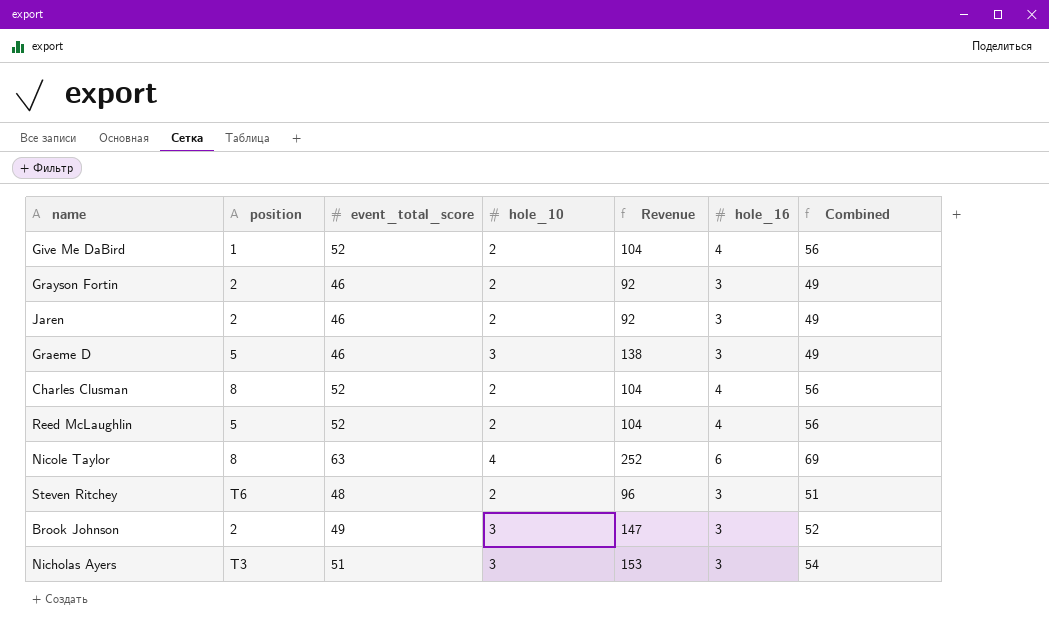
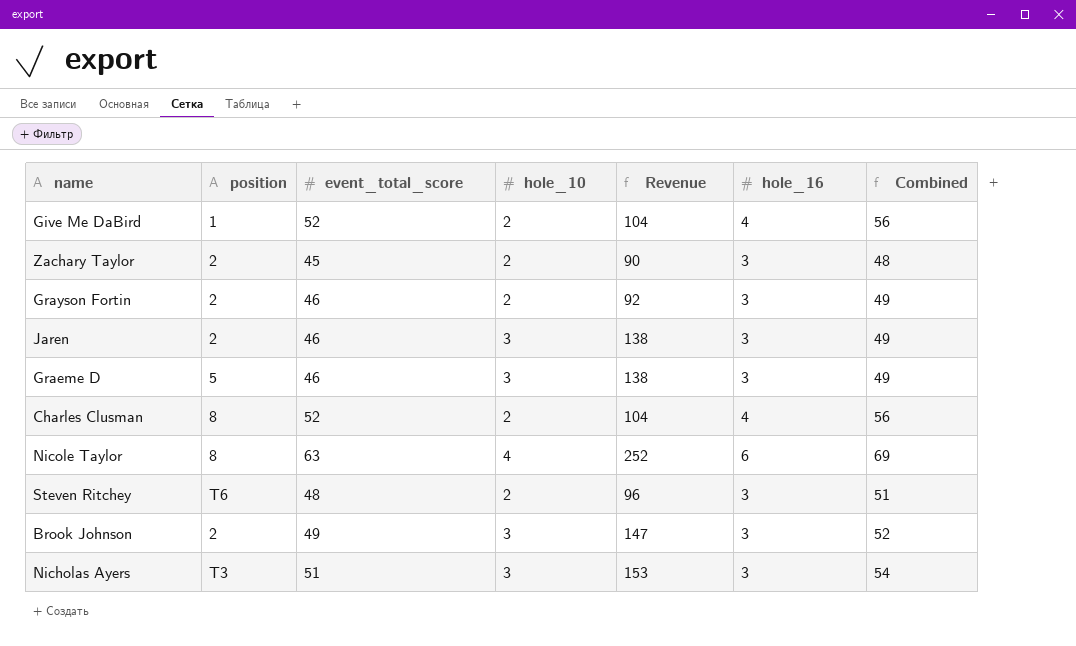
row Reed McLaughlin: 5 | 52 | 2 | 104 | 4 | 56 -> none
row Zachary Taylor: none -> 2 | 45 | 2 | 90 | 3 | 48
Jaren | hole_10: 2 -> 3
Jaren | Revenue: 92 -> 138

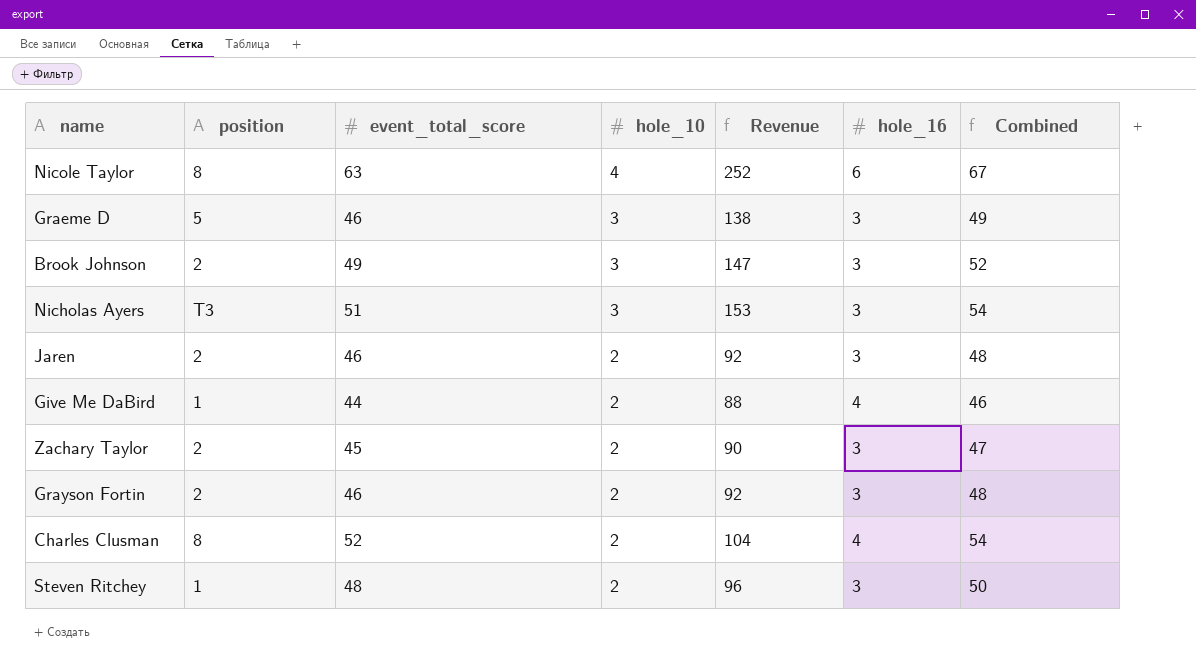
row order: none -> hole_10 descending
column Combined | formula: [event_total_score] + [hole_16] -> [event_total_score] + [hole_10]
Jaren | hole_10: 3 -> 2
Jaren | Revenue: 138 -> 92
Give Me DaBird | event_total_score: 52 -> 44
Give Me DaBird | Revenue: 104 -> 88
Steven Ritchey | position: T6 -> 1

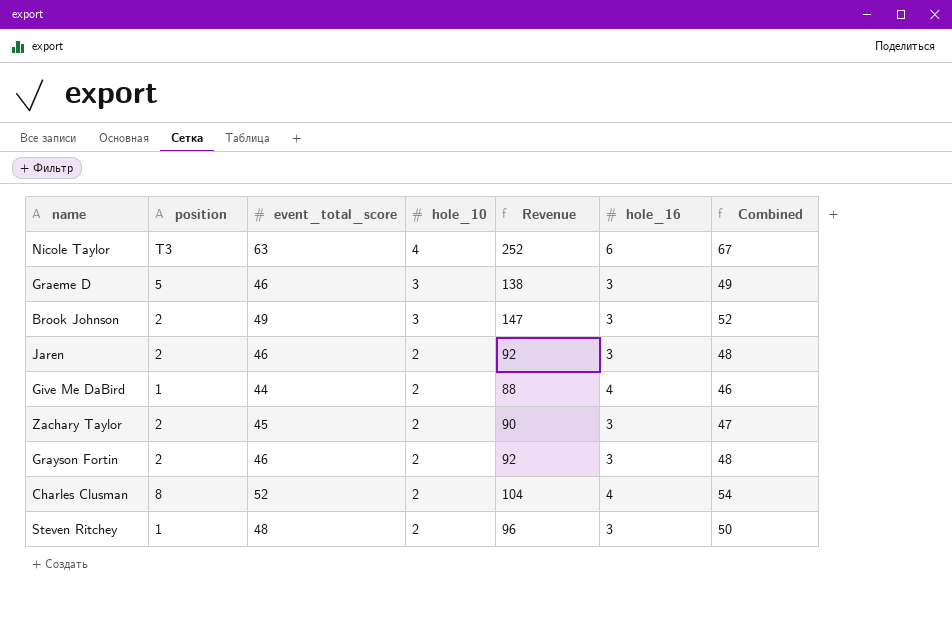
row Nicholas Ayers: T3 | 51 | 3 | 153 | 3 | 54 -> none
Nicole Taylor | position: 8 -> T3

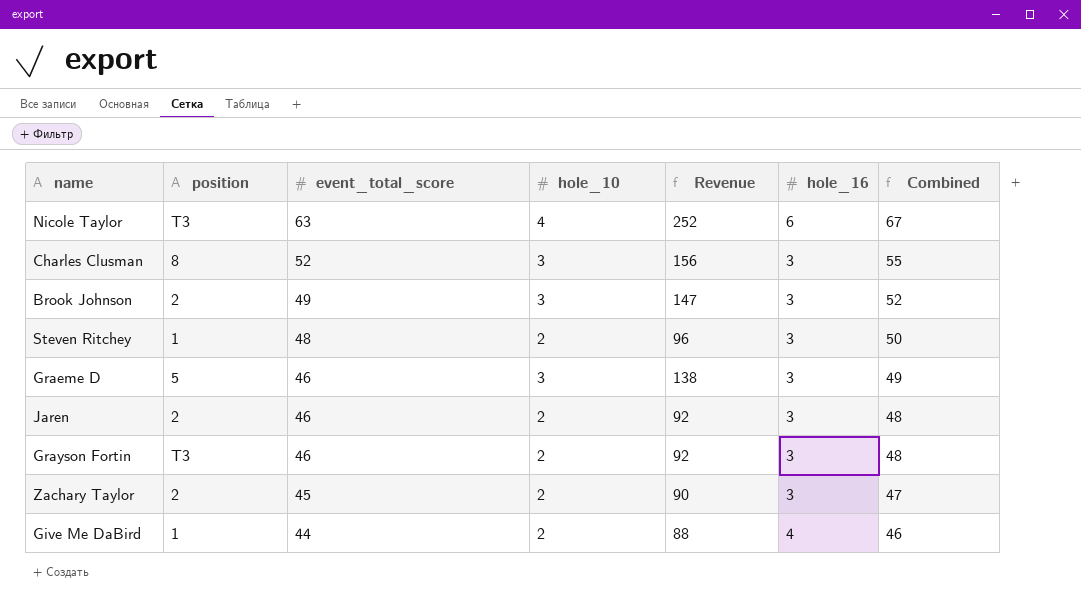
row order: hole_10 descending -> event_total_score descending
Charles Clusman | hole_10: 2 -> 3
Charles Clusman | Revenue: 104 -> 156
Charles Clusman | hole_16: 4 -> 3
Charles Clusman | Combined: 54 -> 55
Grayson Fortin | position: 2 -> T3

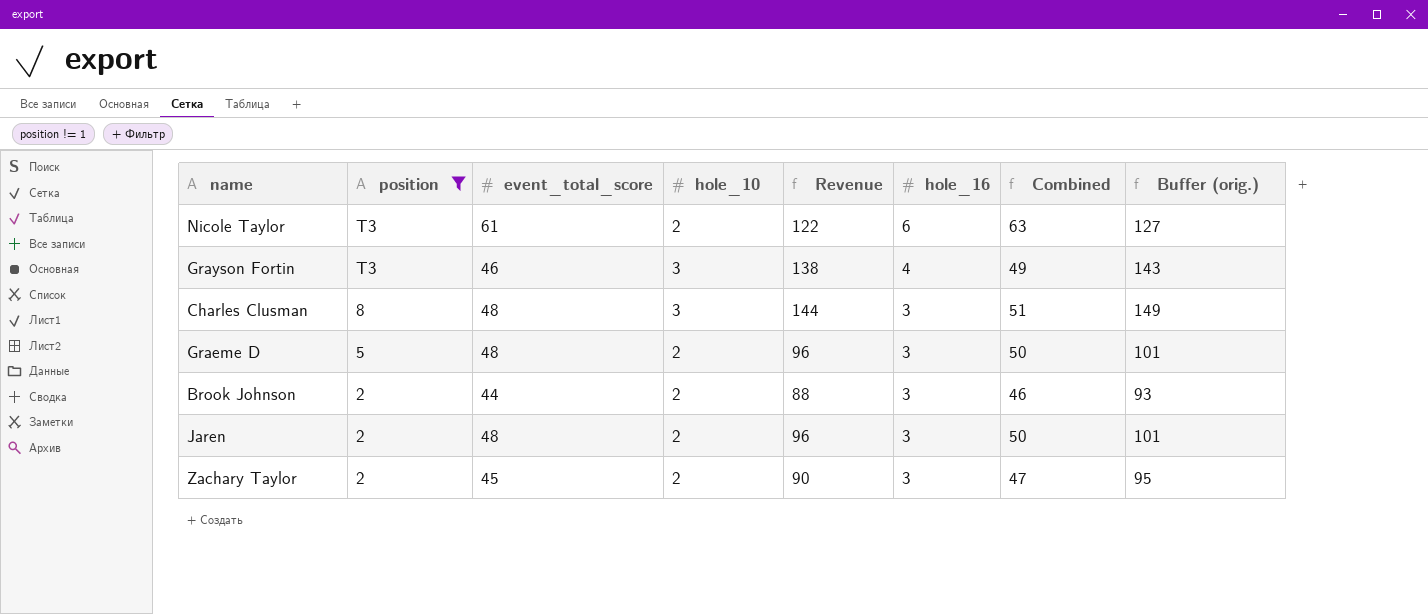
filter: none -> position != 1
row order: event_total_score descending -> position descending
column Buffer (orig.) | formula: none -> [Revenue] + 5
Nicole Taylor | event_total_score: 63 -> 61
Nicole Taylor | hole_10: 4 -> 2
Nicole Taylor | Revenue: 252 -> 122
Nicole Taylor | Combined: 67 -> 63
Grayson Fortin | hole_10: 2 -> 3
Grayson Fortin | Revenue: 92 -> 138
Grayson Fortin | hole_16: 3 -> 4
Grayson Fortin | Combined: 48 -> 49
Charles Clusman | event_total_score: 52 -> 48
Charles Clusman | Revenue: 156 -> 144
Charles Clusman | Combined: 55 -> 51
Graeme D | event_total_score: 46 -> 48
Graeme D | hole_10: 3 -> 2
Graeme D | Revenue: 138 -> 96
Graeme D | Combined: 49 -> 50
Brook Johnson | event_total_score: 49 -> 44
Brook Johnson | hole_10: 3 -> 2
Brook Johnson | Revenue: 147 -> 88
Brook Johnson | Combined: 52 -> 46
Jaren | event_total_score: 46 -> 48
Jaren | Revenue: 92 -> 96
Jaren | Combined: 48 -> 50

